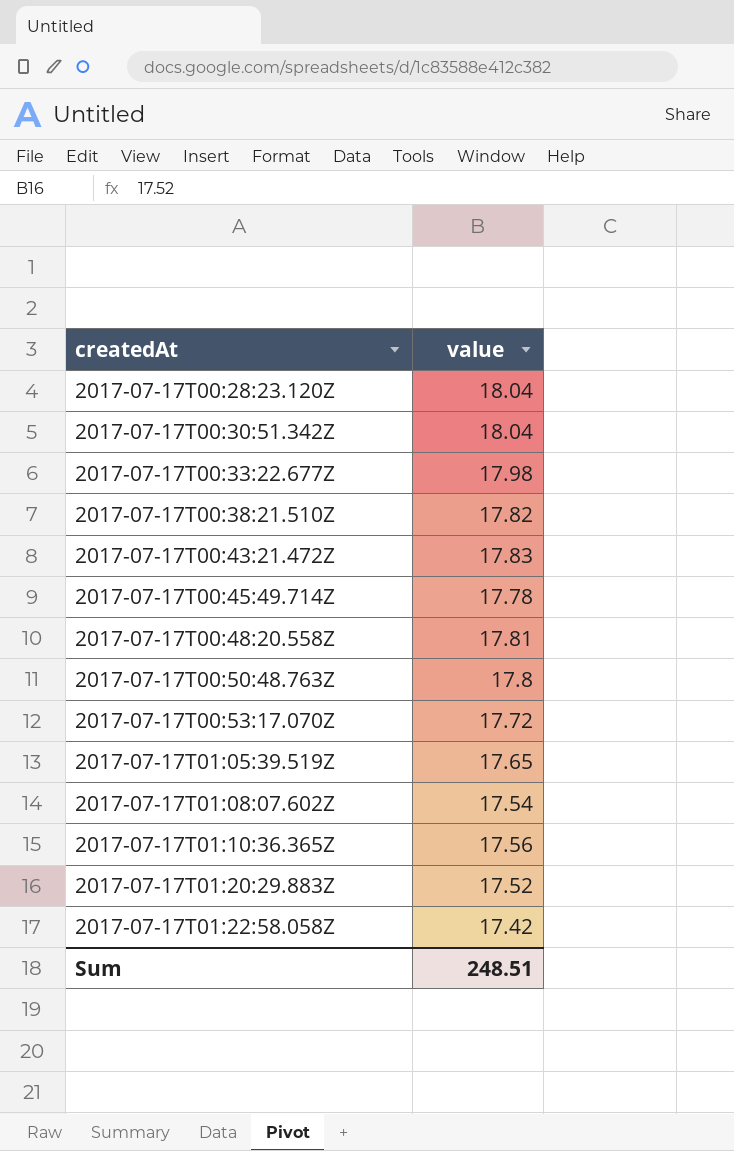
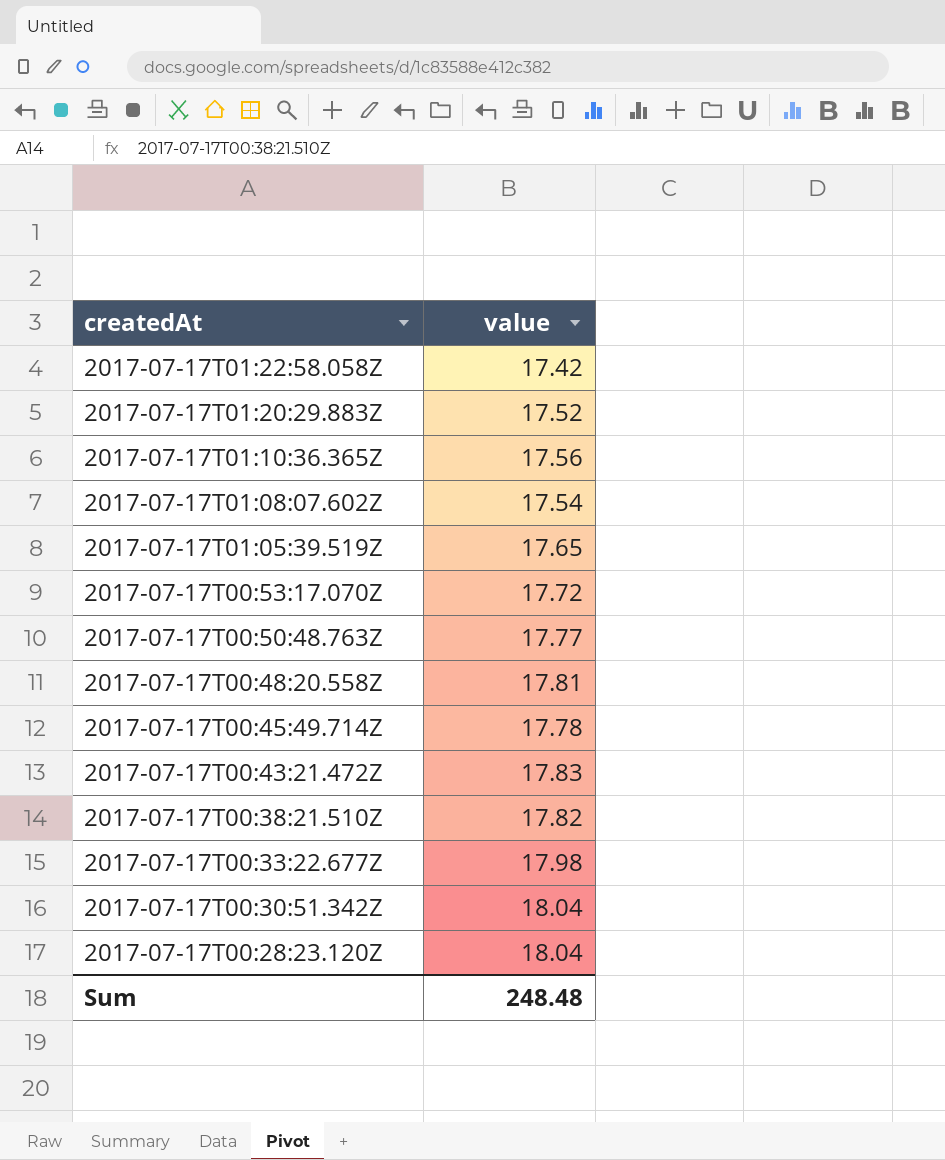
row order: createdAt ascending -> createdAt descending
2017-07-17T00:50:48.763Z | value: 17.8 -> 17.77
Sum | value: 248.51 -> 248.48

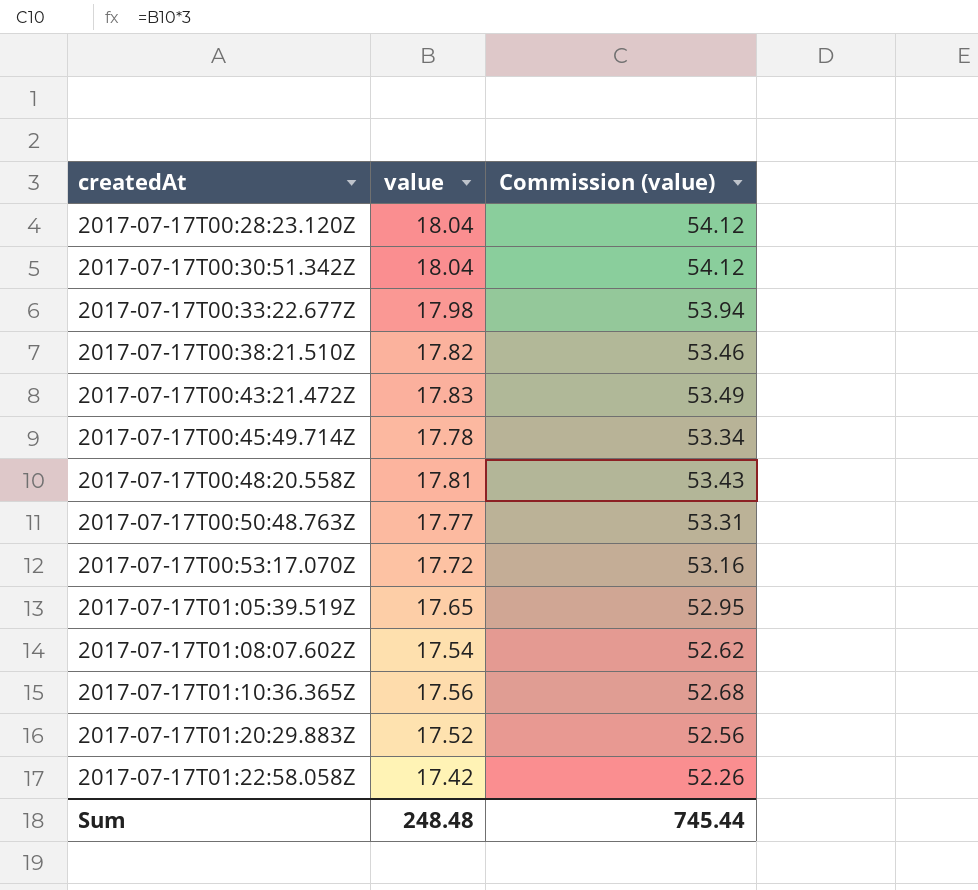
row order: createdAt descending -> createdAt ascending
column Commission (value) | formula: none -> [value] * 3

